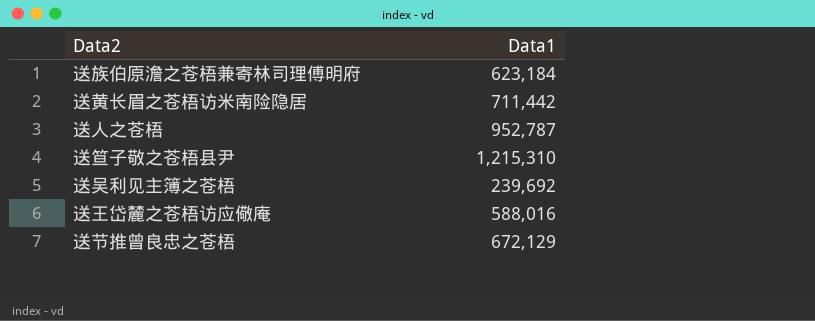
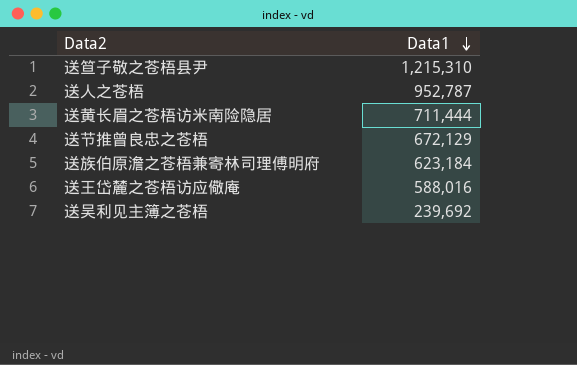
row order: none -> Data1 descending
送黄长眉之苍梧访米南险隐居 | Data1: 711,442 -> 711,444

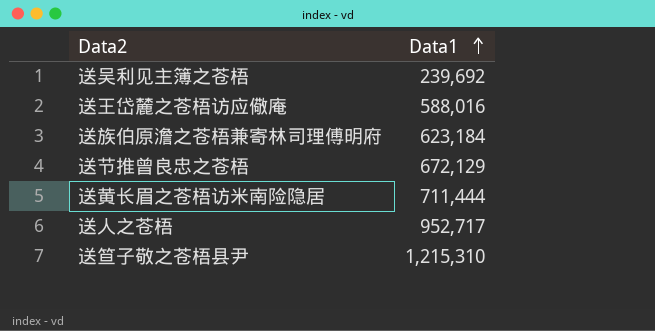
row order: Data1 descending -> Data1 ascending
送人之苍梧 | Data1: 952,787 -> 952,717

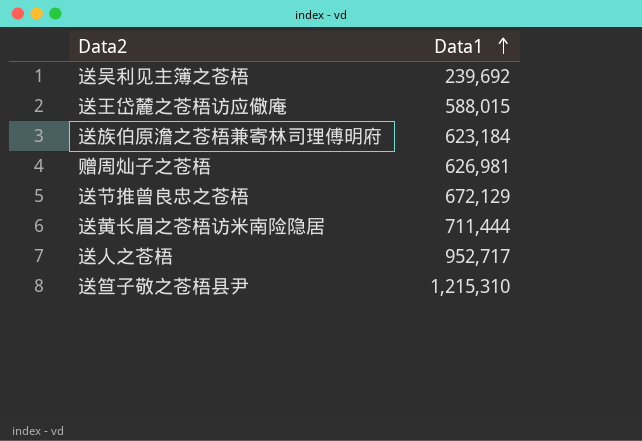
送王岱麓之苍梧访应儆庵 | Data1: 588,016 -> 588,015
row 赠周灿子之苍梧: none -> 626,981

